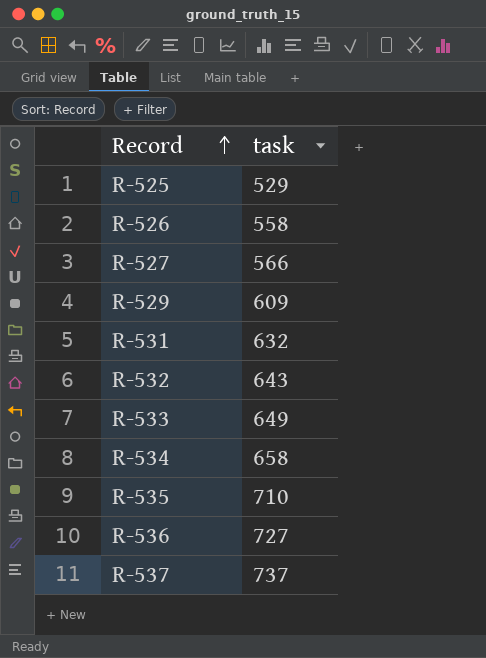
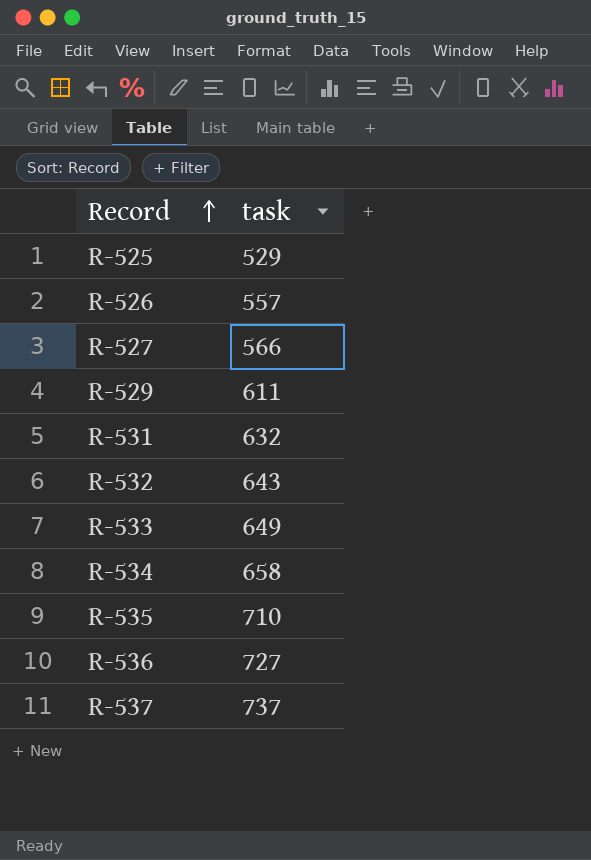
R-526 | task: 558 -> 557
R-529 | task: 609 -> 611

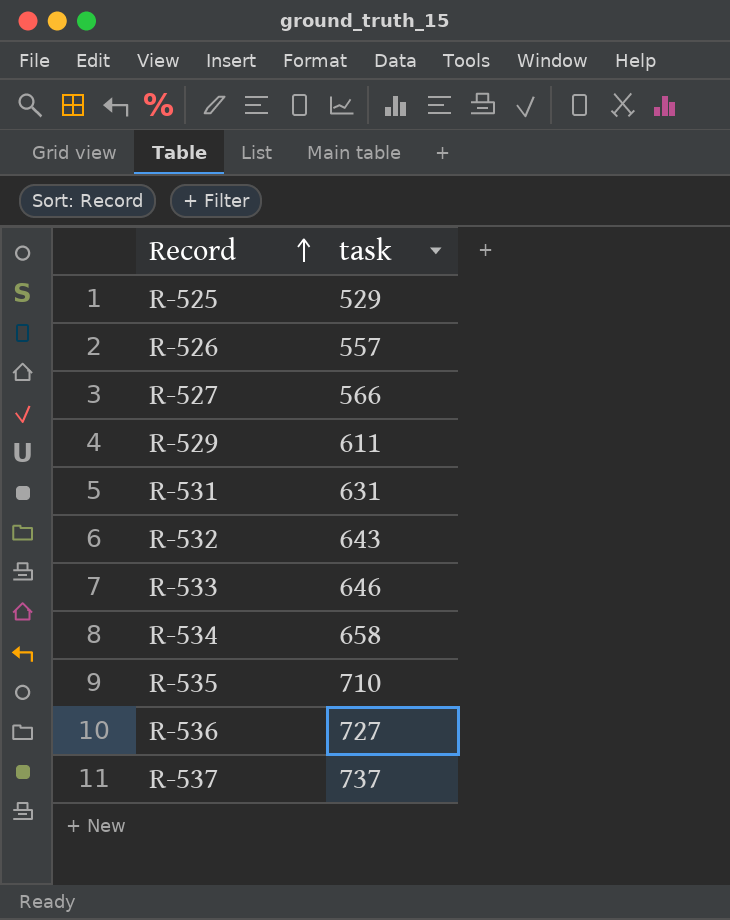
R-531 | task: 632 -> 631
R-533 | task: 649 -> 646

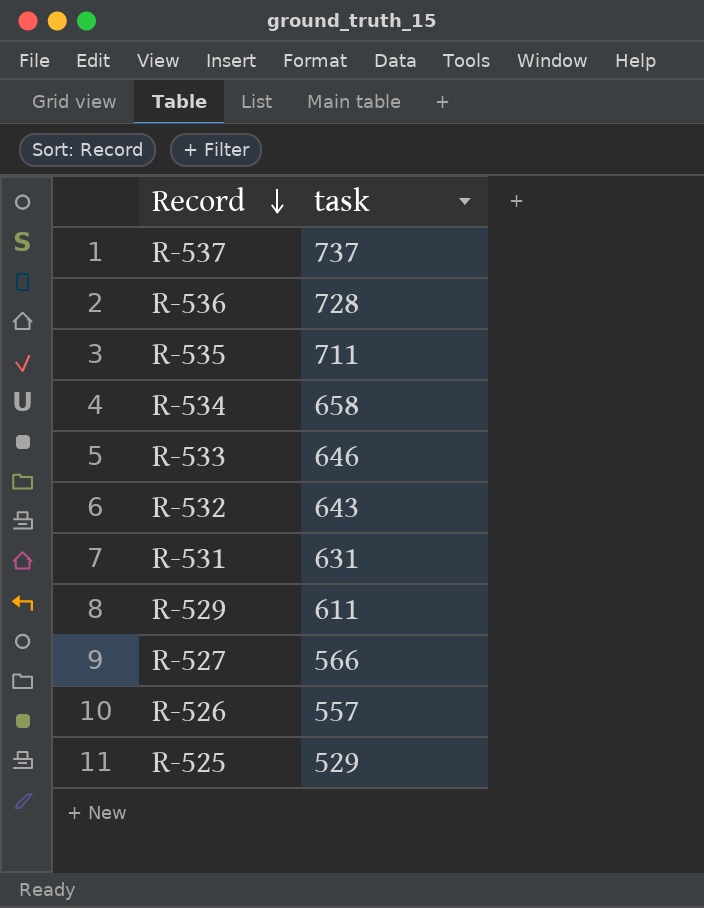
row order: Record ascending -> Record descending
R-536 | task: 727 -> 728
R-535 | task: 710 -> 711

